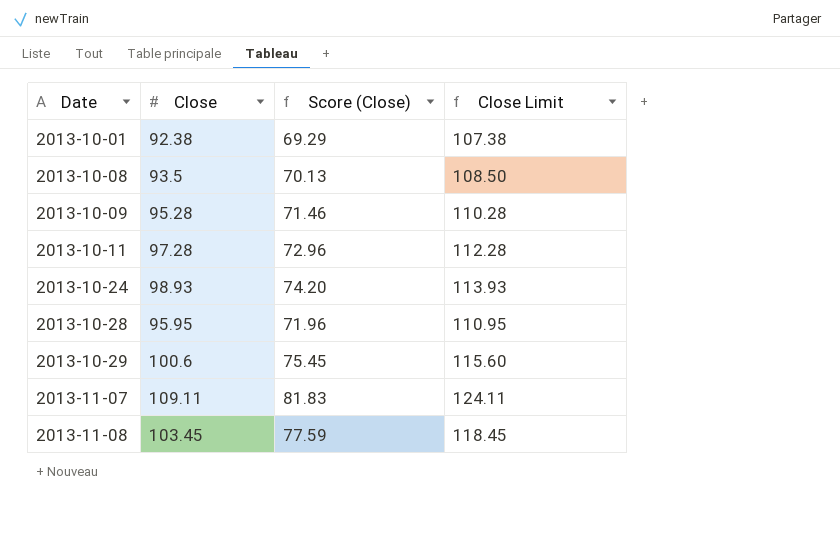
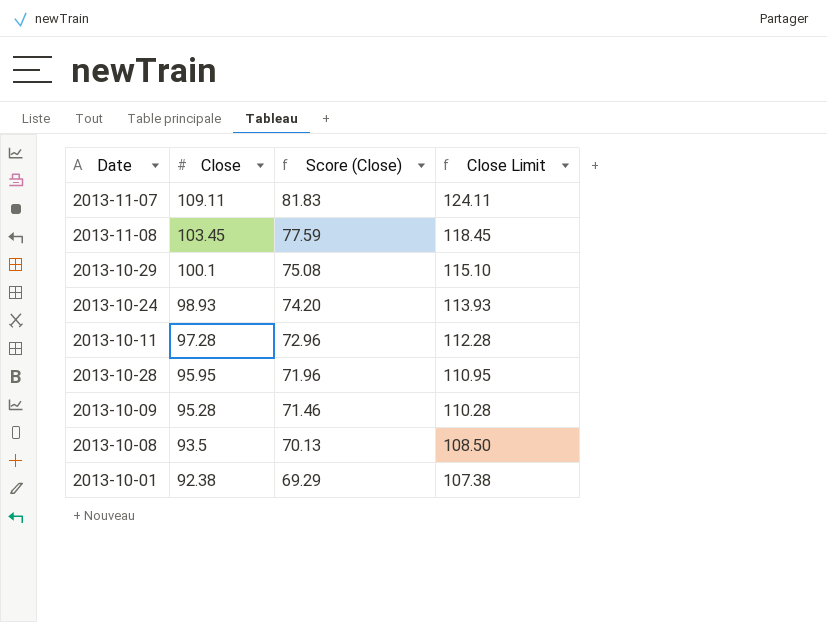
row order: Date ascending -> Close descending
2013-10-29 | Close: 100.6 -> 100.1
2013-10-29 | Score (Close): 75.45 -> 75.08
2013-10-29 | Close Limit: 115.60 -> 115.10

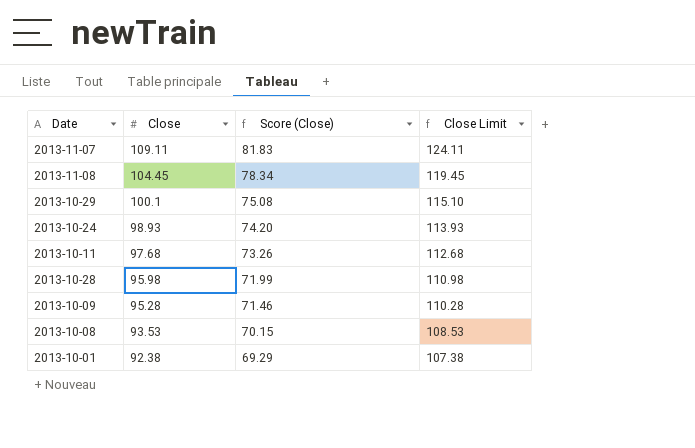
2013-11-08 | Close: 103.45 -> 104.45
2013-11-08 | Score (Close): 77.59 -> 78.34
2013-11-08 | Close Limit: 118.45 -> 119.45
2013-10-11 | Close: 97.28 -> 97.68
2013-10-11 | Score (Close): 72.96 -> 73.26
2013-10-11 | Close Limit: 112.28 -> 112.68
2013-10-28 | Close: 95.95 -> 95.98
2013-10-28 | Score (Close): 71.96 -> 71.99
2013-10-28 | Close Limit: 110.95 -> 110.98
2013-10-08 | Close: 93.5 -> 93.53
2013-10-08 | Score (Close): 70.13 -> 70.15
2013-10-08 | Close Limit: 108.50 -> 108.53

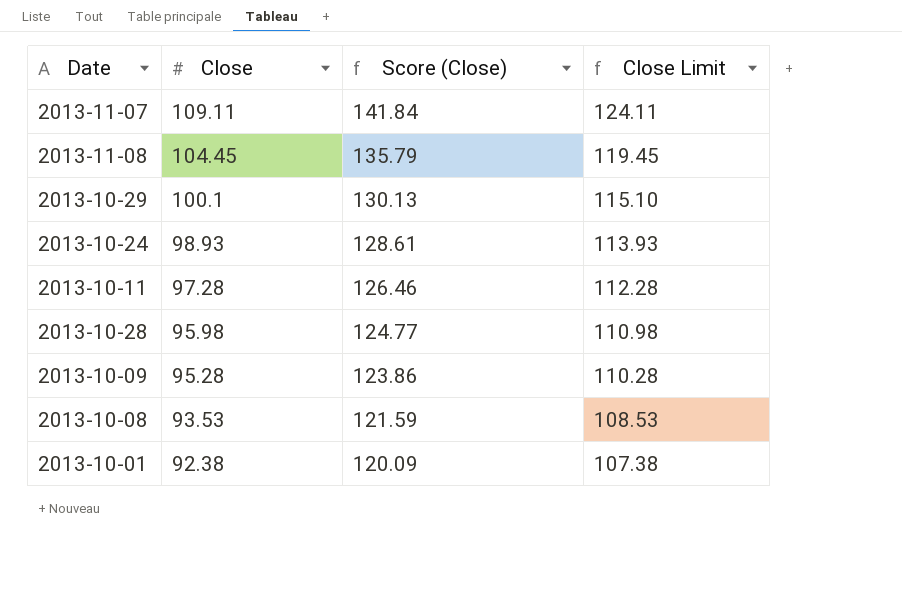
column Score (Close) | formula: [Close] * 0.75 -> [Close] * 1.3
2013-10-11 | Close: 97.68 -> 97.28
2013-10-11 | Close Limit: 112.68 -> 112.28

